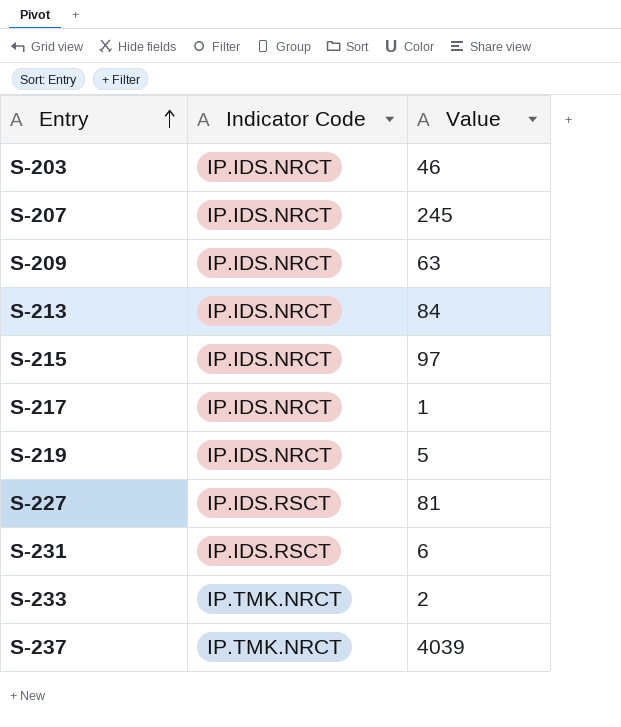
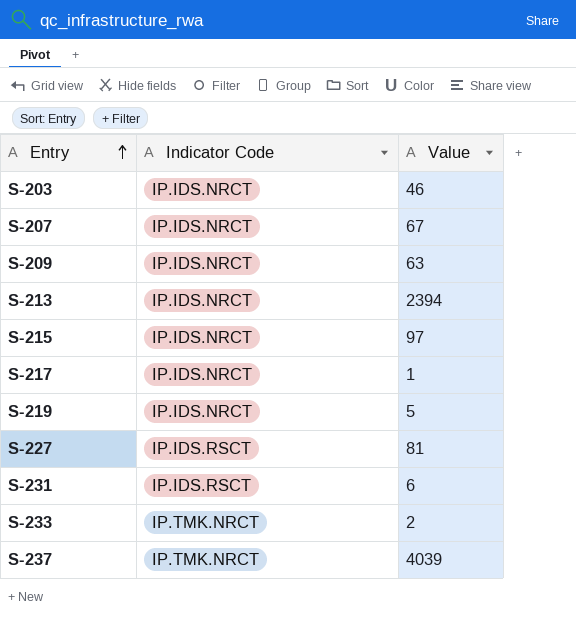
S-207 | Value: 245 -> 67
S-213 | Value: 84 -> 2394

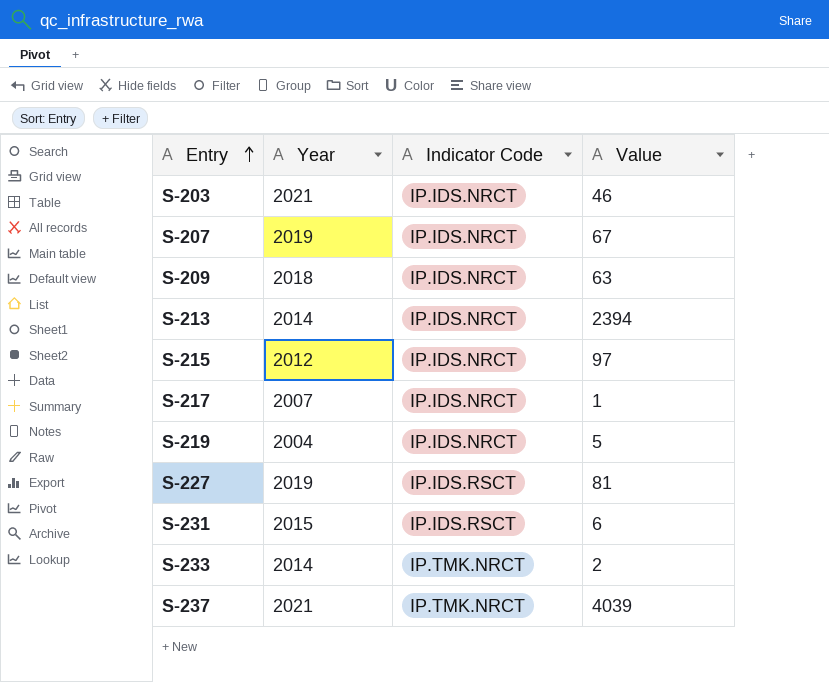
column Year | position: none -> 2

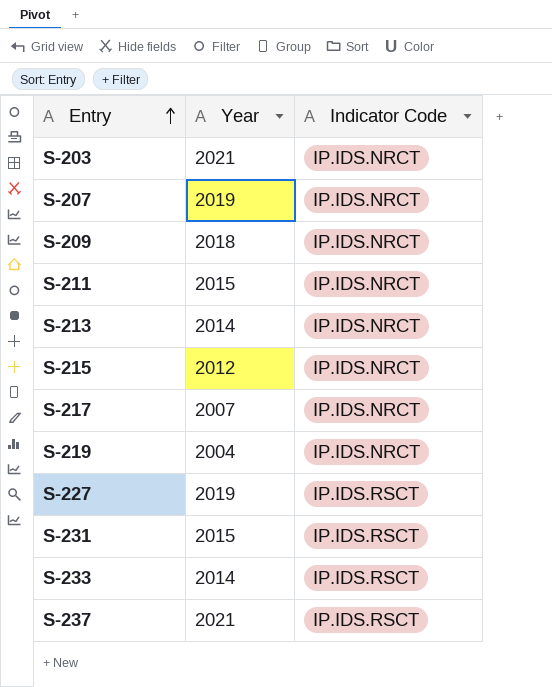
column Value | position: 4 -> none
row S-211: none -> 2015 | IP.IDS.NRCT
S-233 | Indicator Code: IP.TMK.NRCT -> IP.IDS.RSCT
S-237 | Indicator Code: IP.TMK.NRCT -> IP.IDS.RSCT

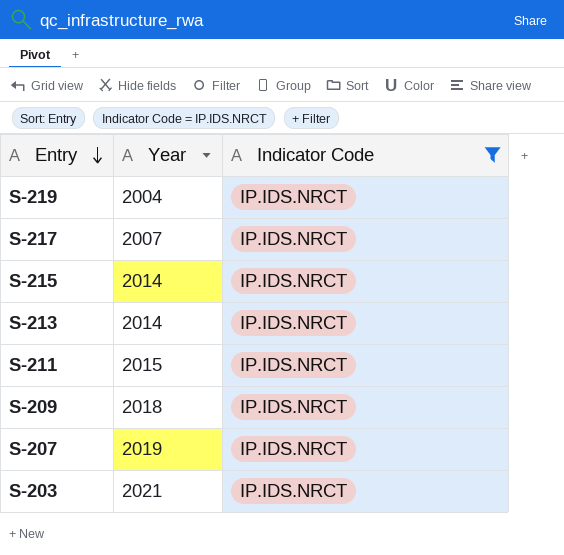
filter: none -> Indicator Code = IP.IDS.NRCT
row order: Entry ascending -> Entry descending
S-215 | Year: 2012 -> 2014

